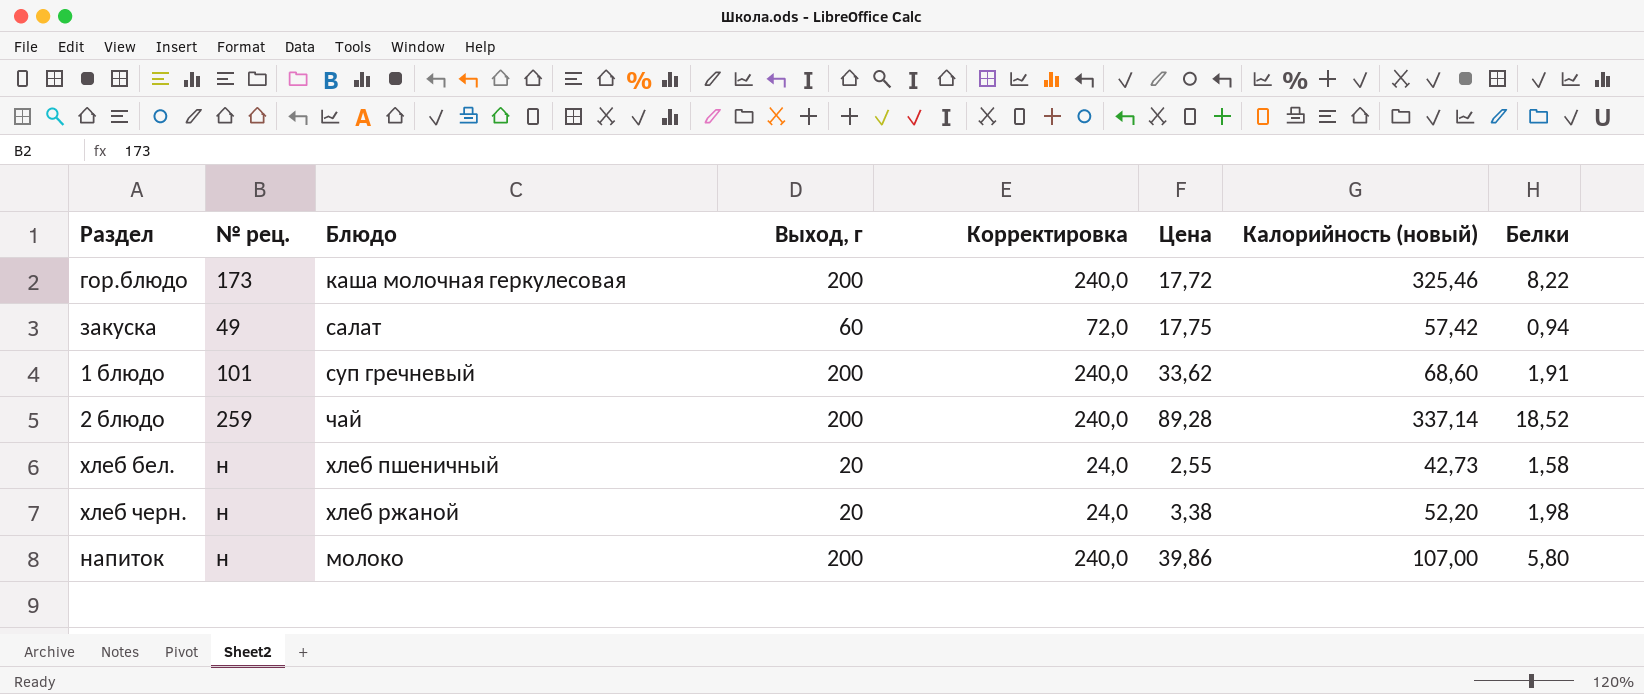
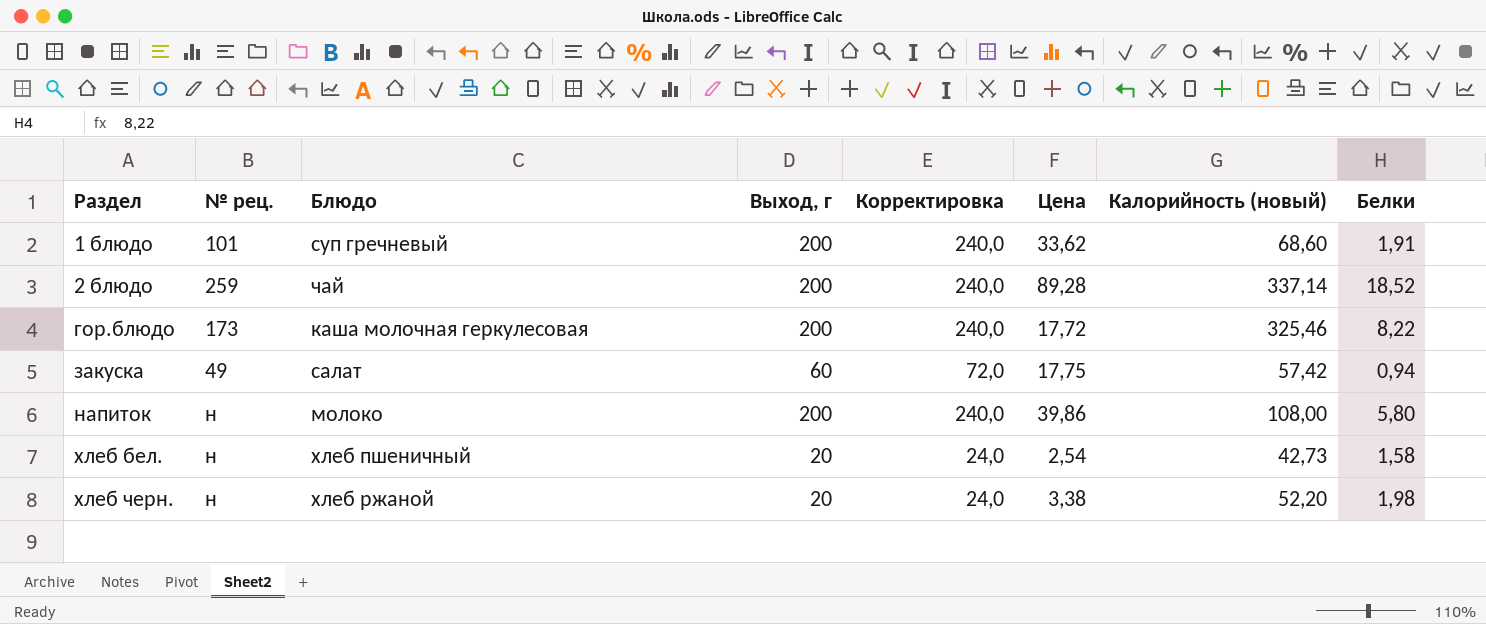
row order: none -> Раздел ascending
напиток | Калорийность (новый): 107,00 -> 108,00
хлеб бел. | Цена: 2,55 -> 2,54

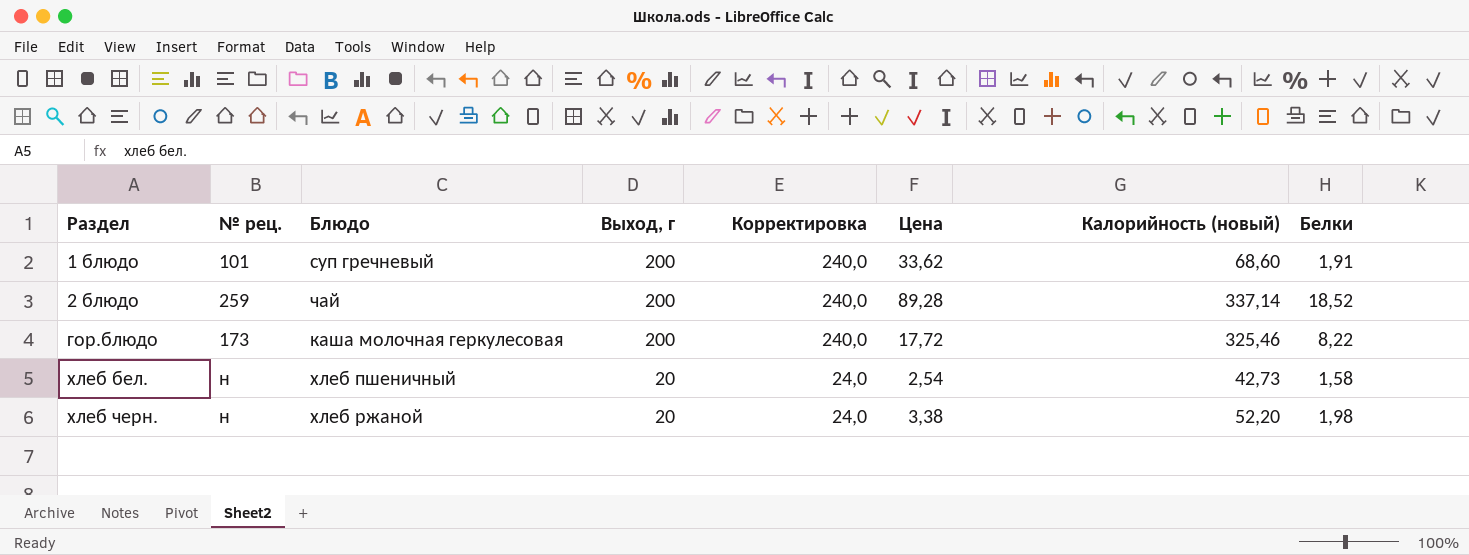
row закуска: 49 | салат | 60 | 72,0 | 17,75 | 57,42 | 0,94 -> none
row напиток: н | молоко | 200 | 240,0 | 39,86 | 108,00 | 5,80 -> none

